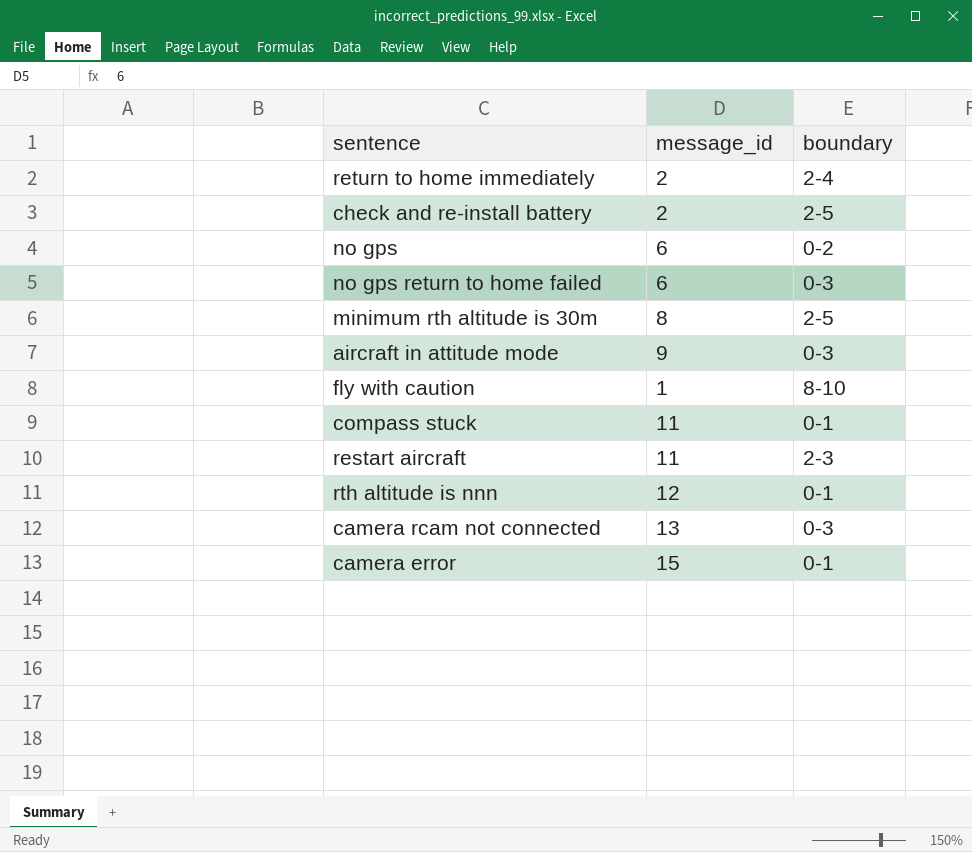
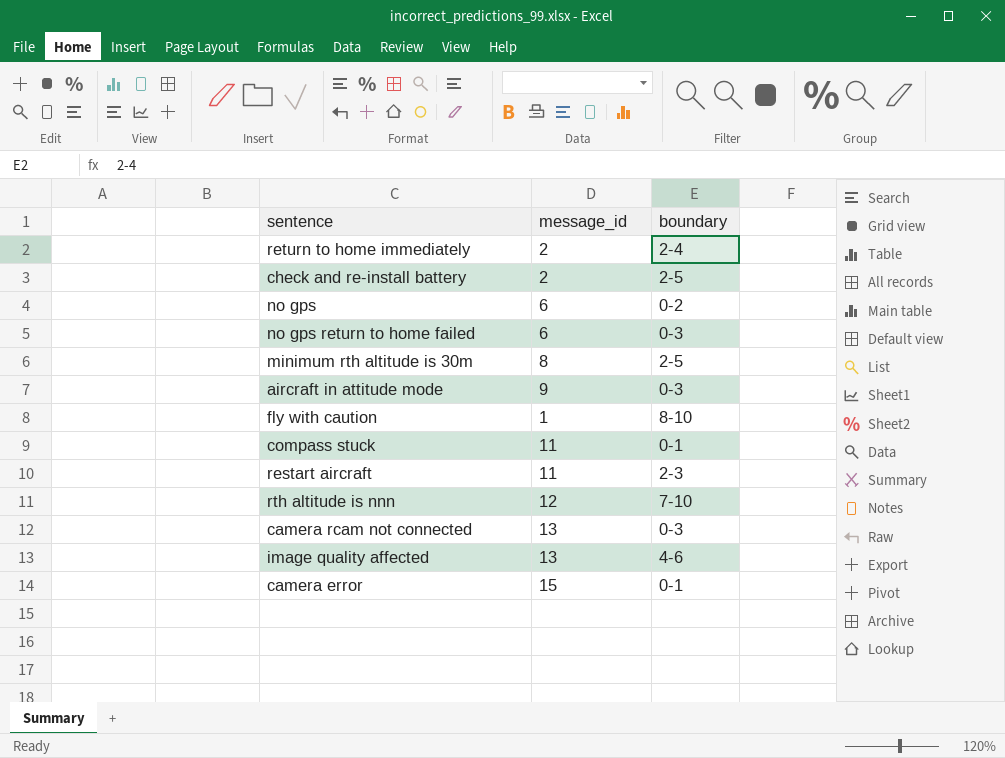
rth altitude is nnn | boundary: 0-1 -> 7-10
row image quality affected: none -> 13 | 4-6

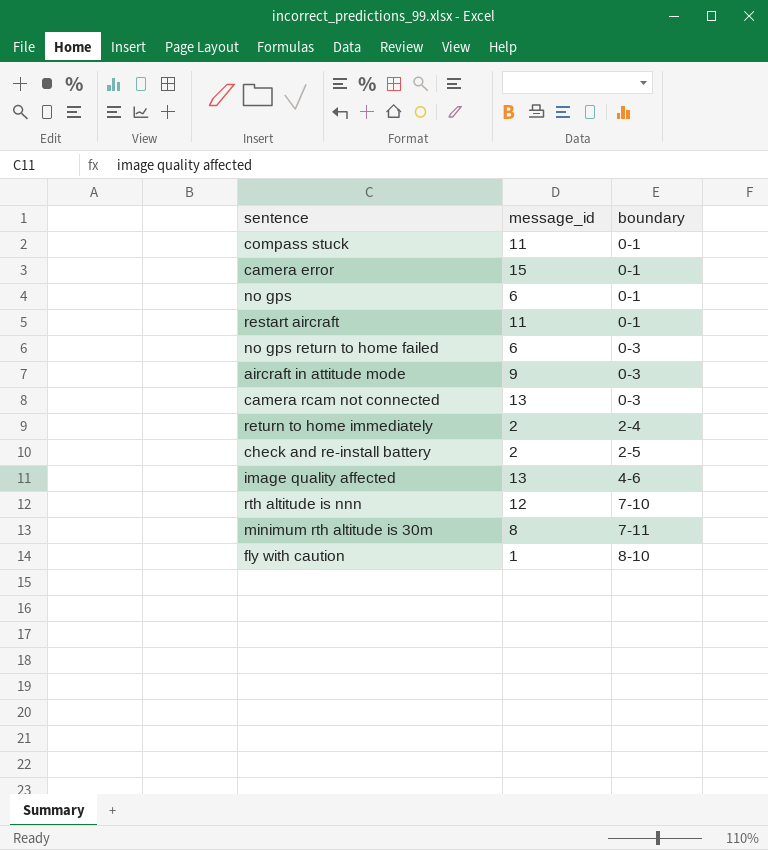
row order: none -> boundary ascending
no gps | boundary: 0-2 -> 0-1
restart aircraft | boundary: 2-3 -> 0-1
minimum rth altitude is 30m | boundary: 2-5 -> 7-11

